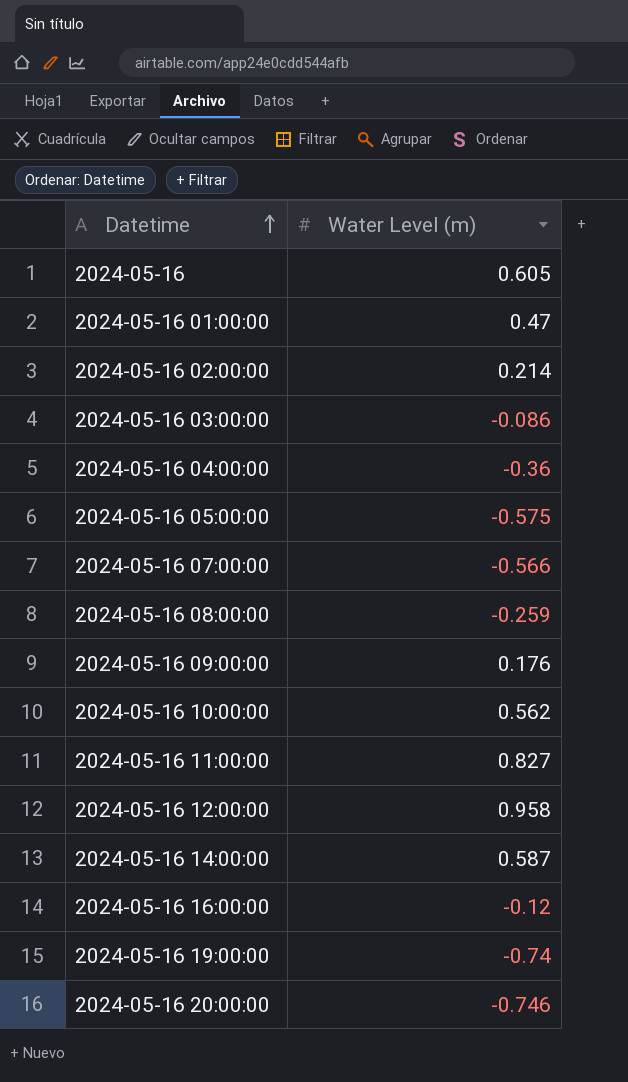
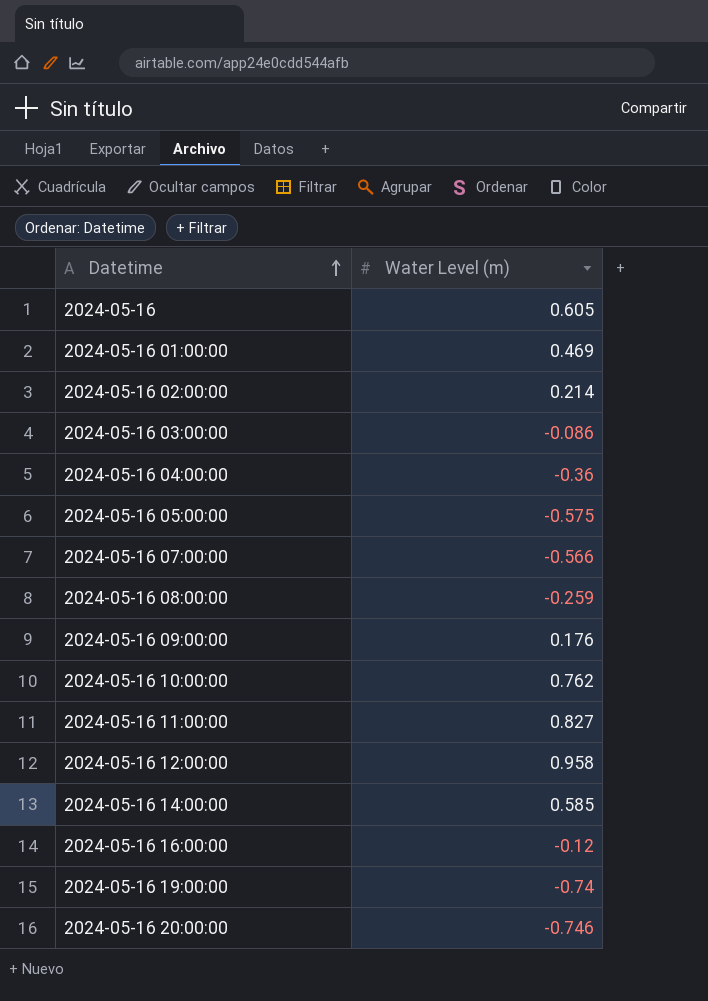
2024-05-16 01:00:00 | Water Level (m): 0.47 -> 0.469
2024-05-16 10:00:00 | Water Level (m): 0.562 -> 0.762
2024-05-16 14:00:00 | Water Level (m): 0.587 -> 0.585

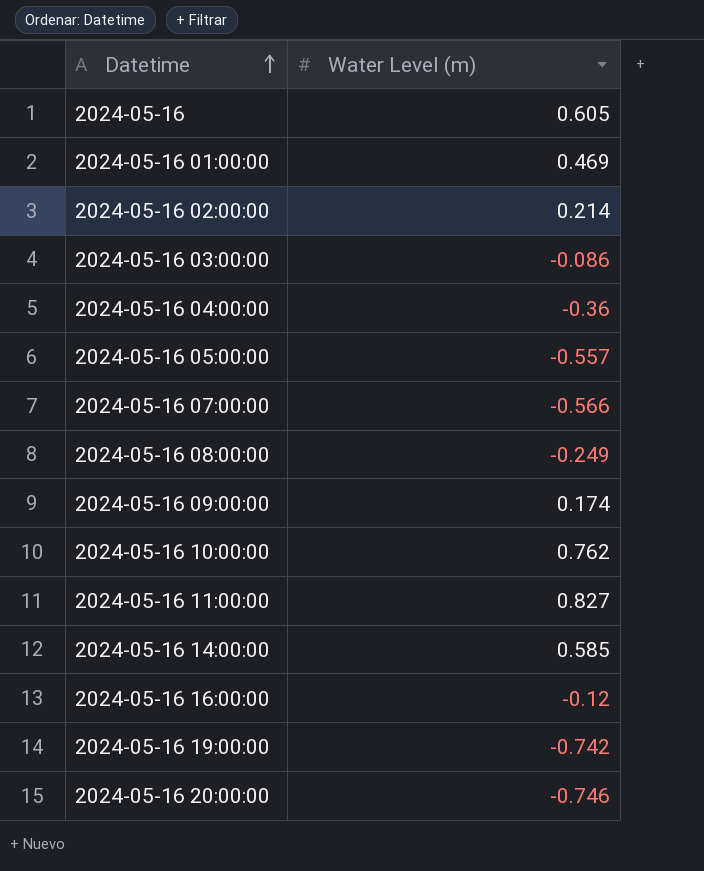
row 2024-05-16 12:00:00: 0.958 -> none
2024-05-16 05:00:00 | Water Level (m): -0.575 -> -0.557
2024-05-16 08:00:00 | Water Level (m): -0.259 -> -0.249
2024-05-16 09:00:00 | Water Level (m): 0.176 -> 0.174
2024-05-16 19:00:00 | Water Level (m): -0.74 -> -0.742

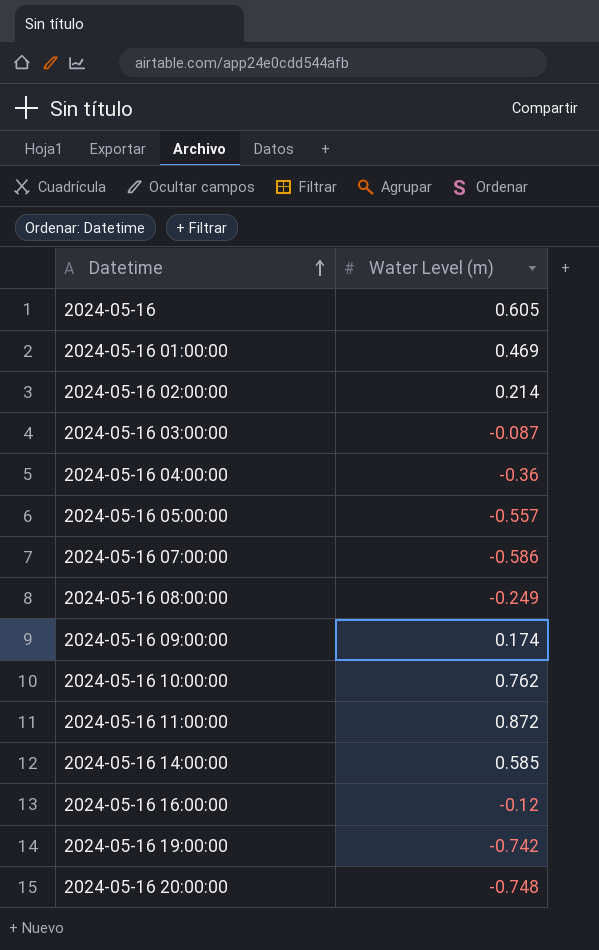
2024-05-16 03:00:00 | Water Level (m): -0.086 -> -0.087
2024-05-16 07:00:00 | Water Level (m): -0.566 -> -0.586
2024-05-16 11:00:00 | Water Level (m): 0.827 -> 0.872
2024-05-16 20:00:00 | Water Level (m): -0.746 -> -0.748

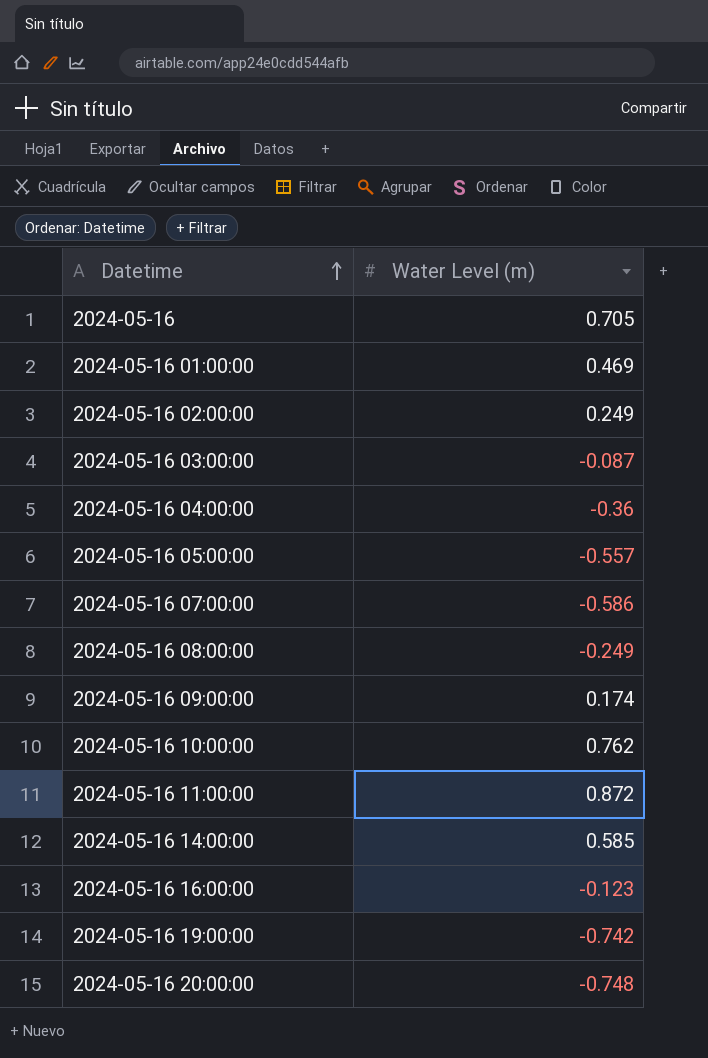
2024-05-16 | Water Level (m): 0.605 -> 0.705
2024-05-16 02:00:00 | Water Level (m): 0.214 -> 0.249
2024-05-16 16:00:00 | Water Level (m): -0.12 -> -0.123

